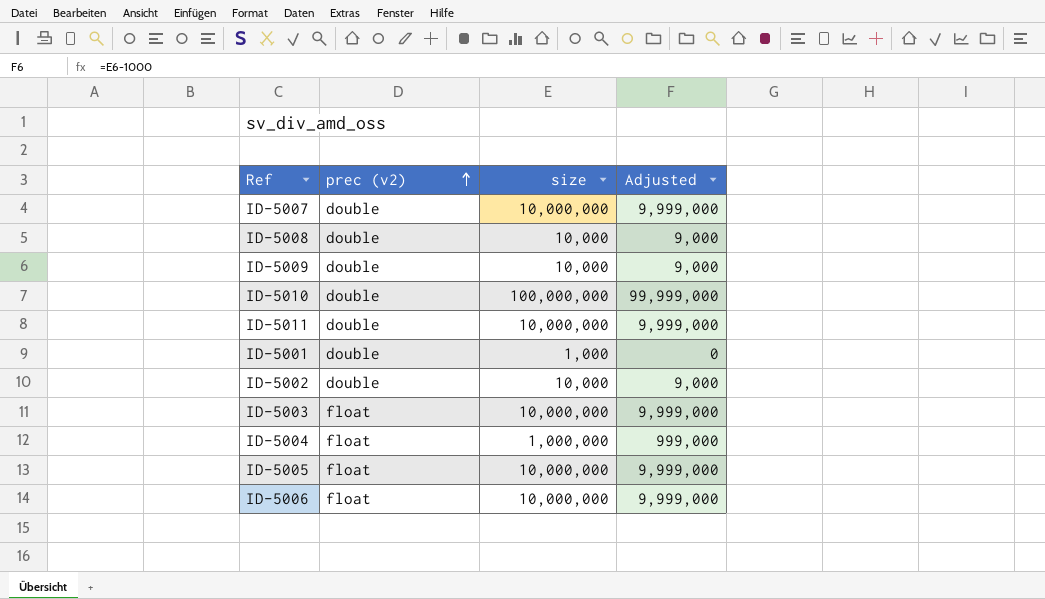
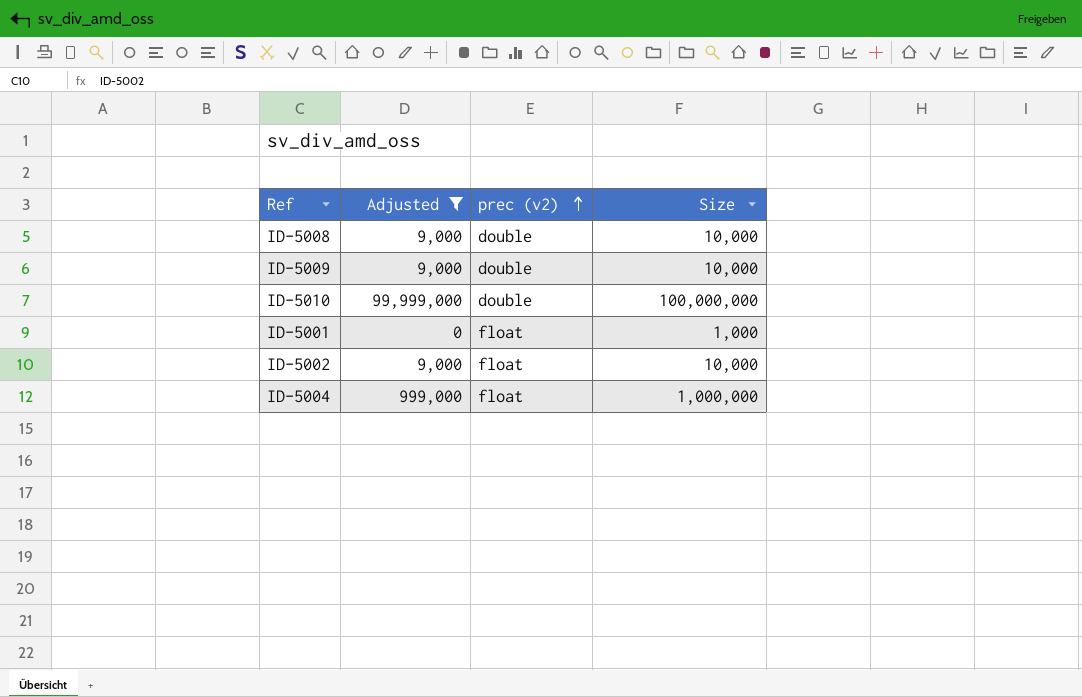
filter: none -> Adjusted != 9,999,000
column Adjusted | position: 4 -> 2
column name: size -> Size
ID-5001 | prec (v2): double -> float
ID-5002 | prec (v2): double -> float

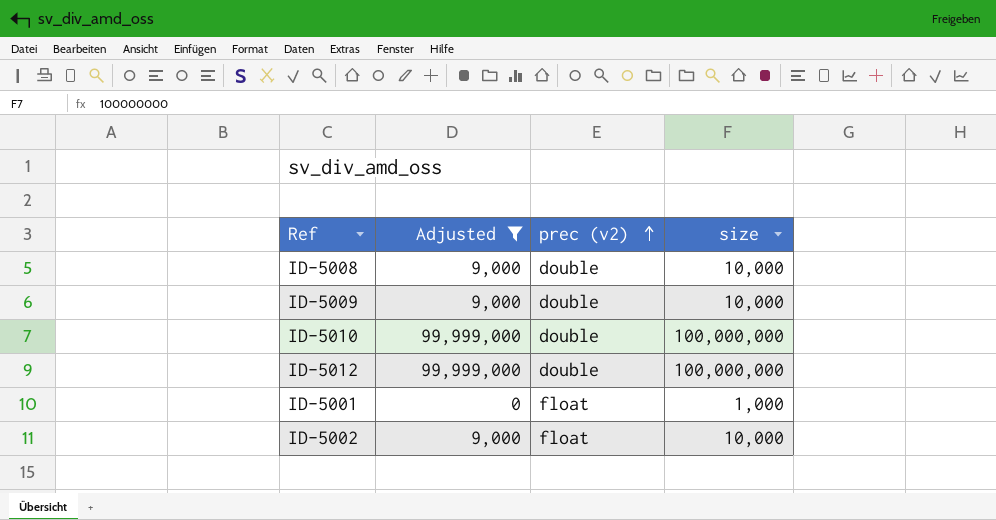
column name: Size -> size
row ID-5004: 999,000 | float | 1,000,000 -> none
row ID-5012: none -> 99,999,000 | double | 100,000,000

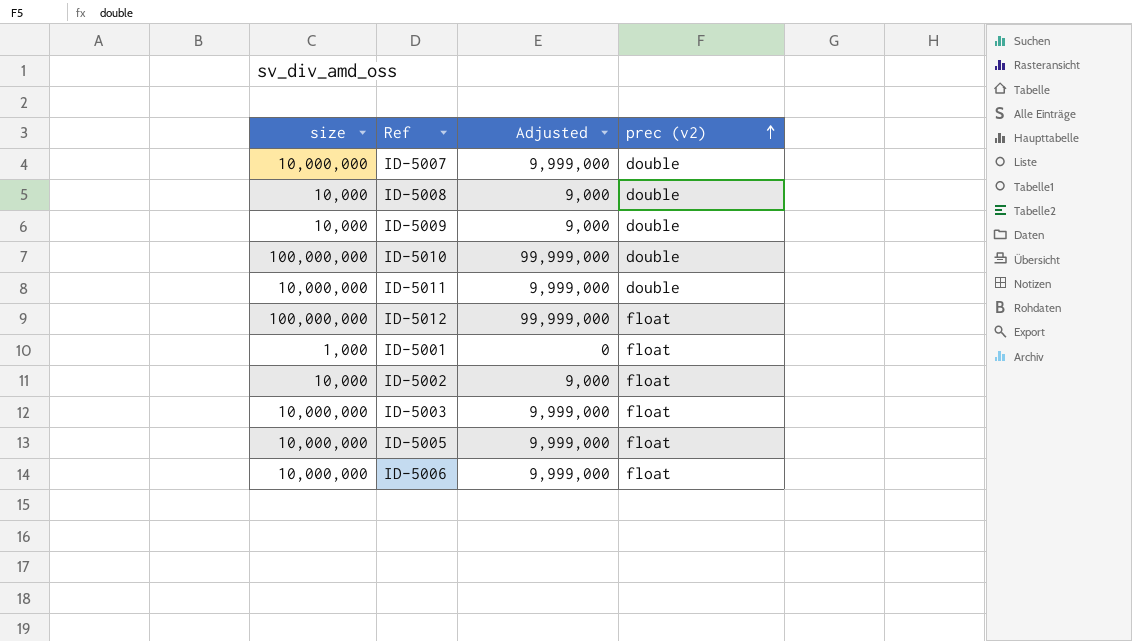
filter: Adjusted != 9,999,000 -> none
column size | position: 4 -> 1
ID-5012 | prec (v2): double -> float

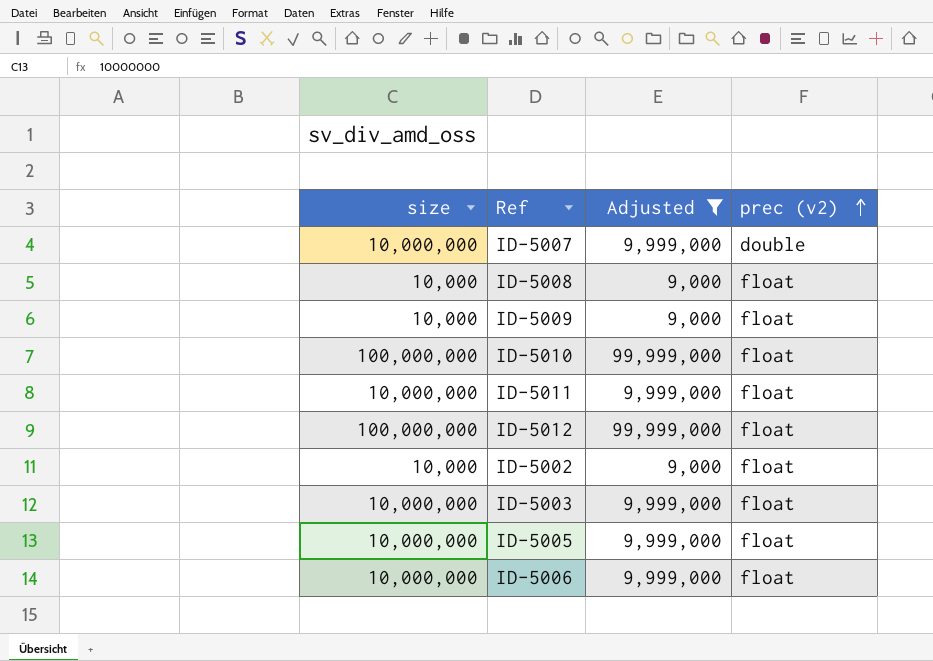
filter: none -> Adjusted != 0
ID-5008 | prec (v2): double -> float
ID-5009 | prec (v2): double -> float
ID-5010 | prec (v2): double -> float
ID-5011 | prec (v2): double -> float

